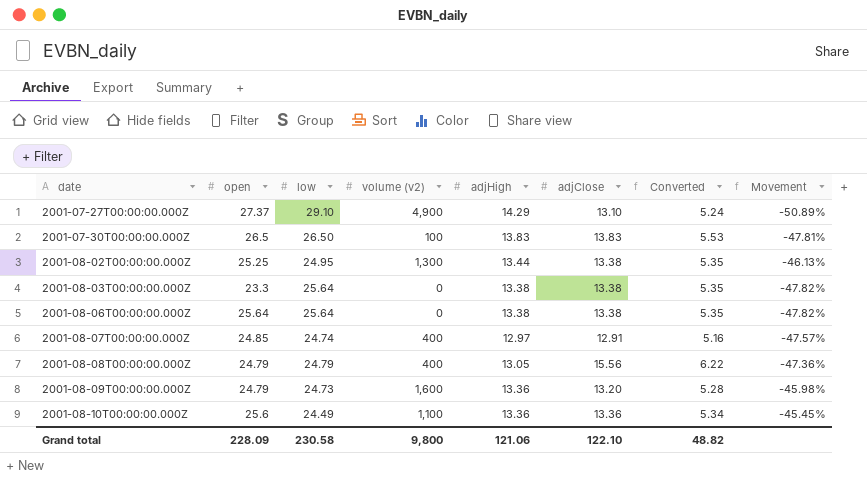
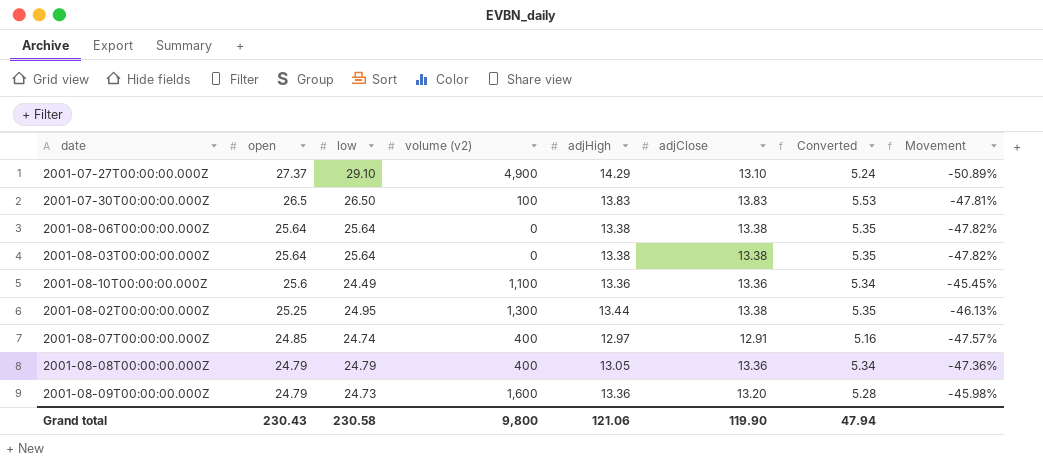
row order: date ascending -> open descending
2001-08-03T00:00:00.000Z | open: 23.3 -> 25.64
2001-08-08T00:00:00.000Z | adjClose: 15.56 -> 13.36
2001-08-08T00:00:00.000Z | Converted: 6.22 -> 5.34
Grand total | open: 228.09 -> 230.43
Grand total | adjClose: 122.10 -> 119.90
Grand total | Converted: 48.82 -> 47.94

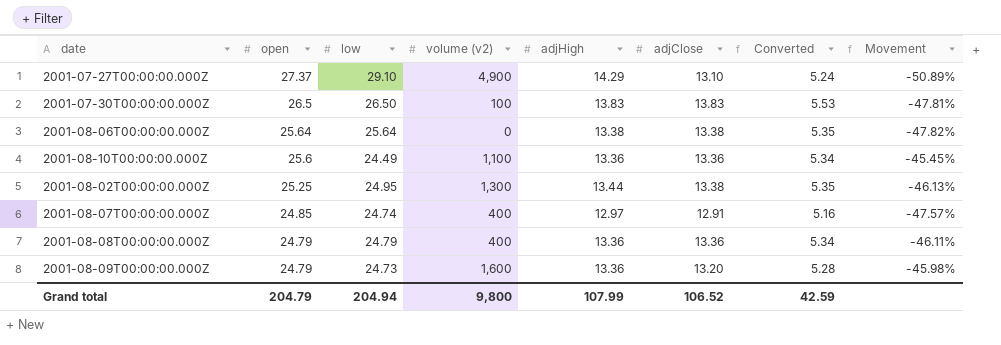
row 2001-08-03T00:00:00.000Z: 25.64 | 25.64 | 0 | 13.38 | 13.38 | 5.35 | -47.82% -> none
2001-08-08T00:00:00.000Z | adjHigh: 13.05 -> 13.36
2001-08-08T00:00:00.000Z | Movement: -47.36% -> -46.11%
Grand total | open: 230.43 -> 204.79
Grand total | low: 230.58 -> 204.94
Grand total | adjHigh: 121.06 -> 107.99
Grand total | adjClose: 119.90 -> 106.52
Grand total | Converted: 47.94 -> 42.59

